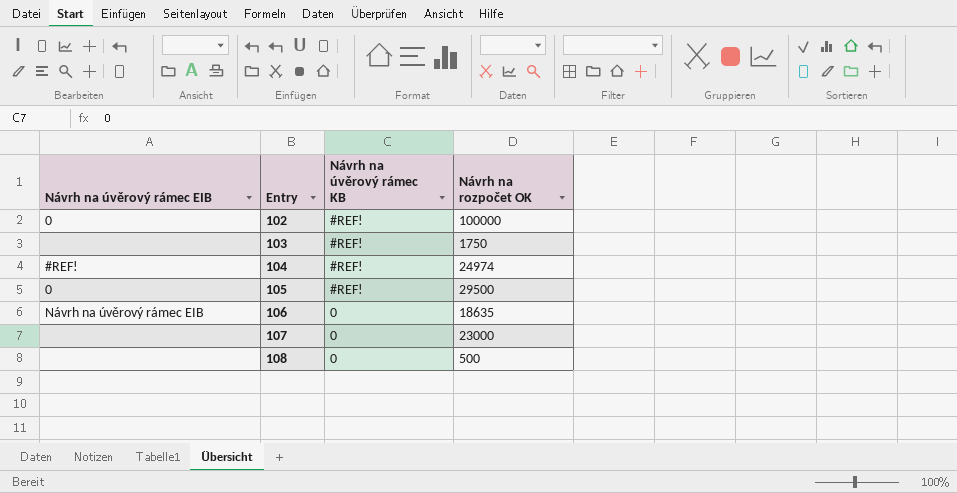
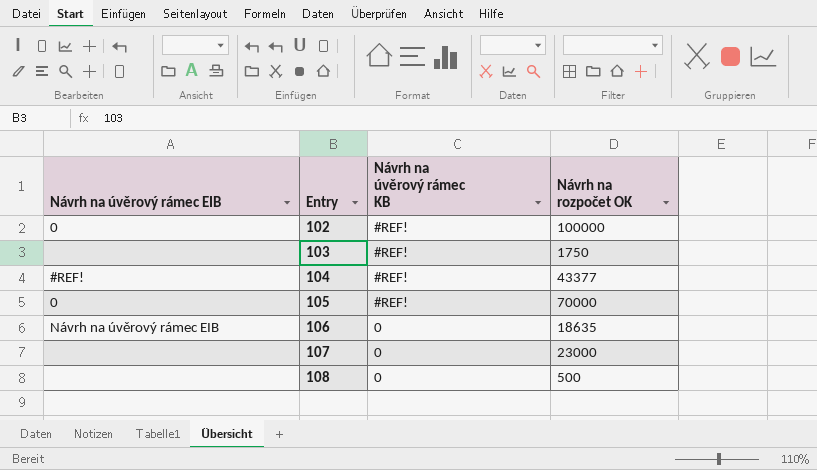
104 | Návrh na rozpočet OK: 24974 -> 43377
105 | Návrh na rozpočet OK: 29500 -> 70000

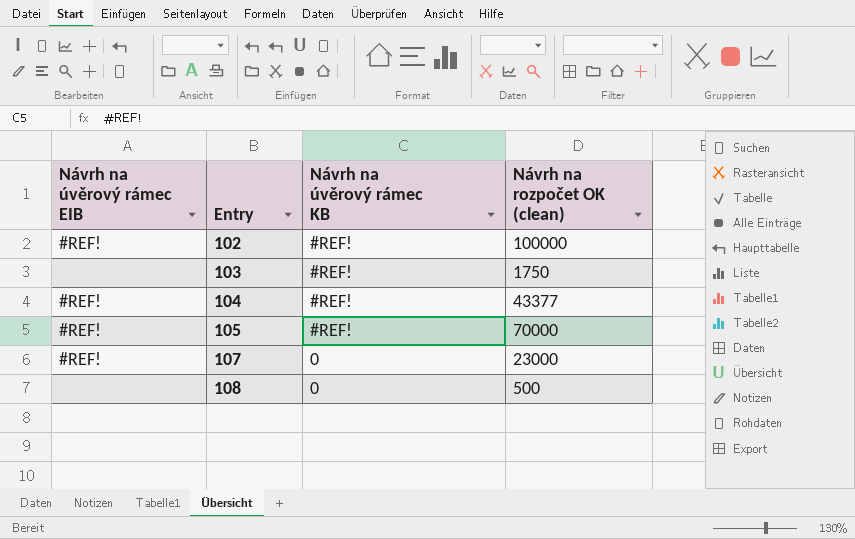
column name: Návrh na rozpočet OK -> Návrh na rozpočet OK (clean)
row 106: Návrh na úvěrový rámec EIB | 0 | 18635 -> none
102 | Návrh na úvěrový rámec EIB: 0 -> #REF!
105 | Návrh na úvěrový rámec EIB: 0 -> #REF!
107 | Návrh na úvěrový rámec EIB: none -> #REF!

